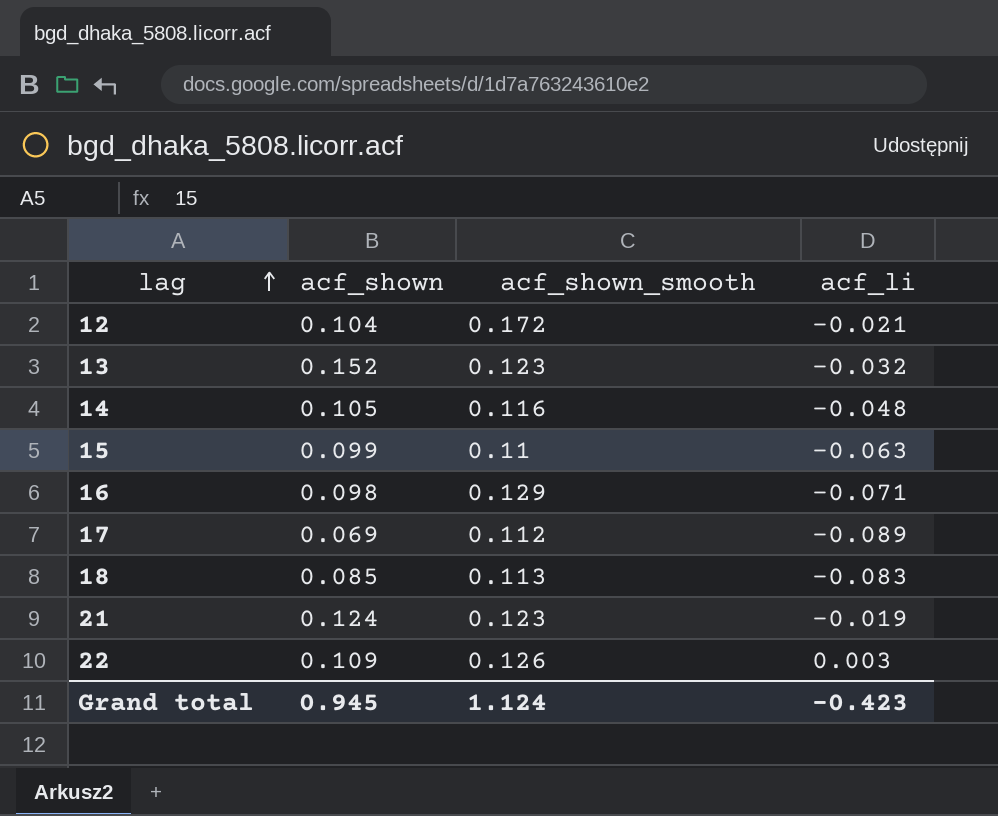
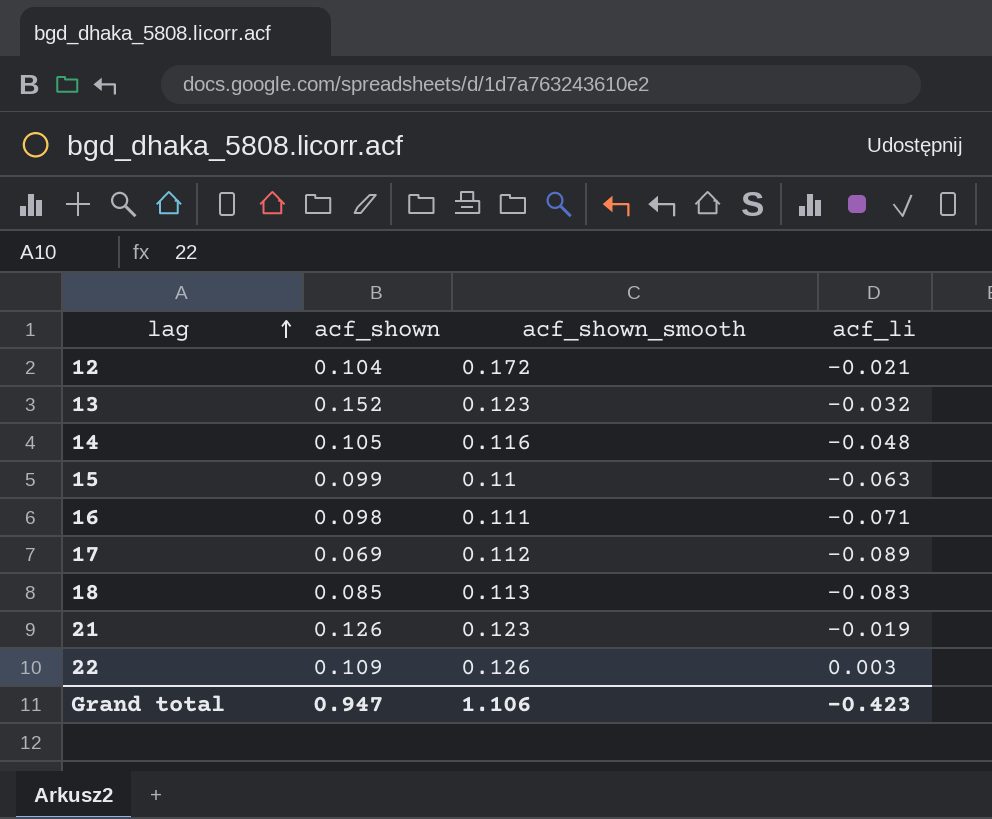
16 | acf_shown_smooth: 0.129 -> 0.111
21 | acf_shown: 0.124 -> 0.126
Grand total | acf_shown: 0.945 -> 0.947
Grand total | acf_shown_smooth: 1.124 -> 1.106

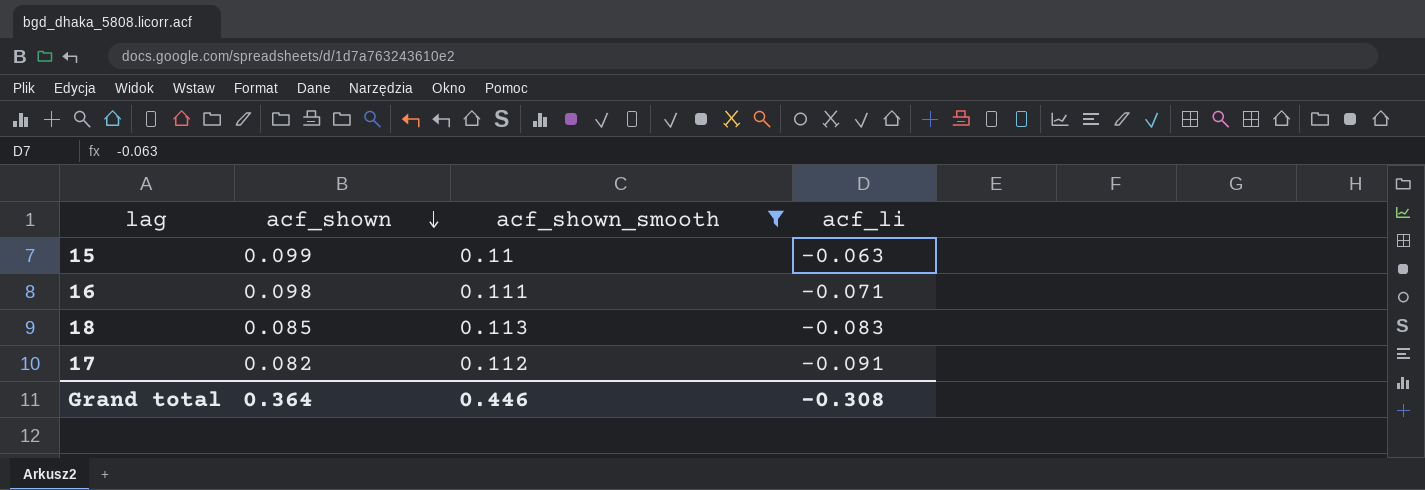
filter: none -> acf_shown_smooth <= 0.113
row order: lag ascending -> acf_shown descending
17 | acf_shown: 0.069 -> 0.082
17 | acf_li: -0.089 -> -0.091
Grand total | acf_shown: 0.947 -> 0.364
Grand total | acf_shown_smooth: 1.106 -> 0.446
Grand total | acf_li: -0.423 -> -0.308

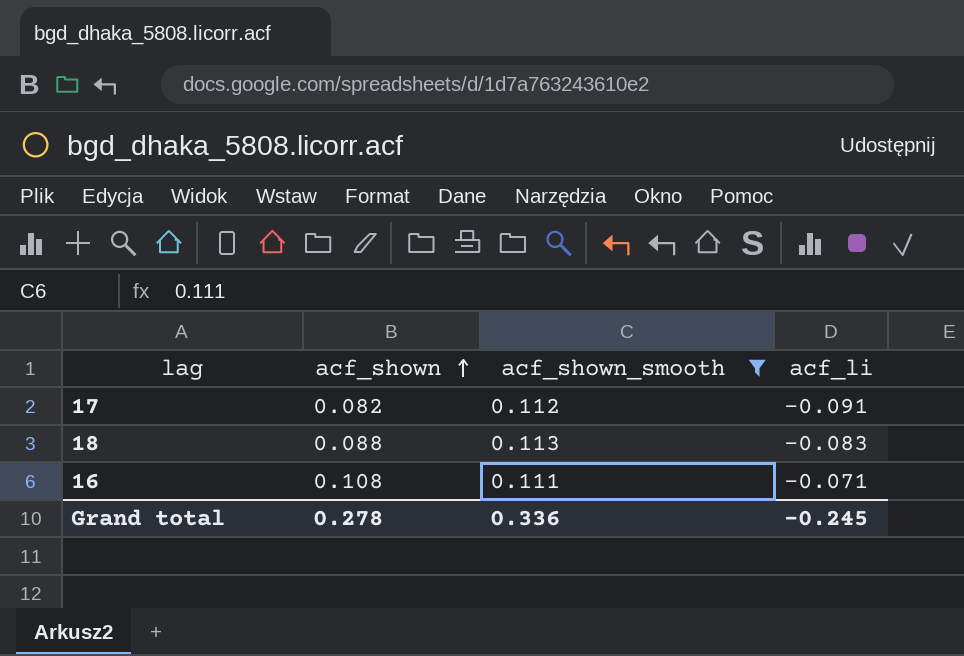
row order: acf_shown descending -> acf_shown ascending
row 15: 0.099 | 0.11 | -0.063 -> none
18 | acf_shown: 0.085 -> 0.088
16 | acf_shown: 0.098 -> 0.108
Grand total | acf_shown: 0.364 -> 0.278
Grand total | acf_shown_smooth: 0.446 -> 0.336
Grand total | acf_li: -0.308 -> -0.245

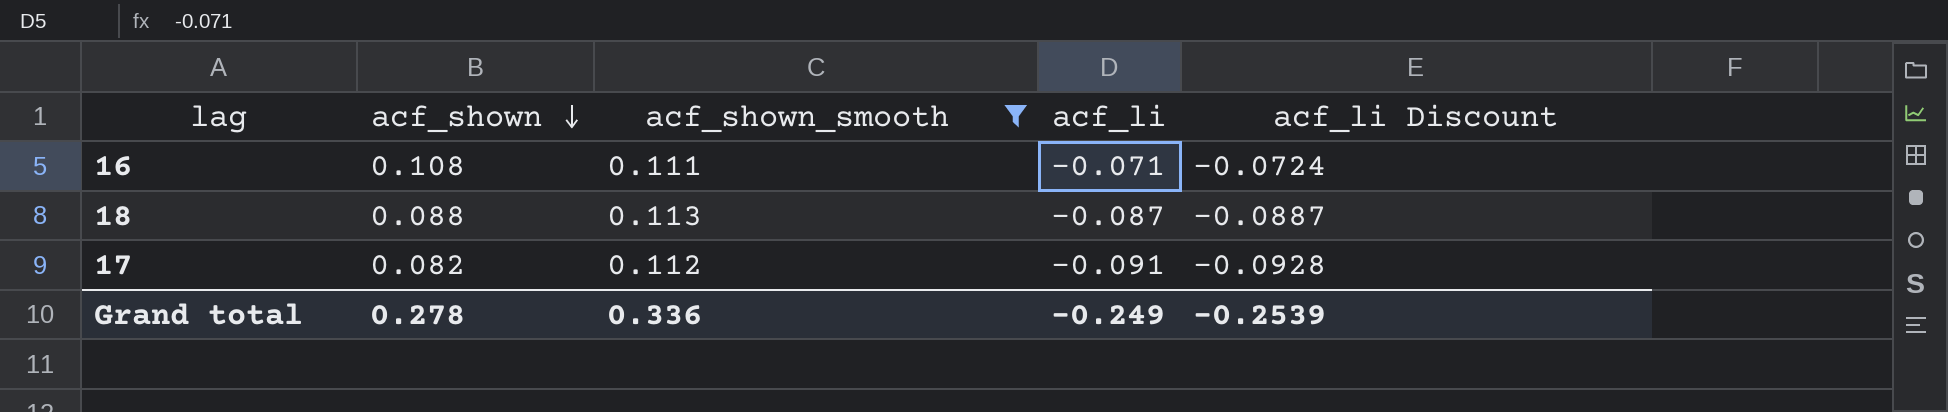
row order: acf_shown ascending -> acf_shown descending
column acf_li Discount | formula: none -> [acf_li] * 1.02
18 | acf_li: -0.083 -> -0.087
Grand total | acf_li: -0.245 -> -0.249

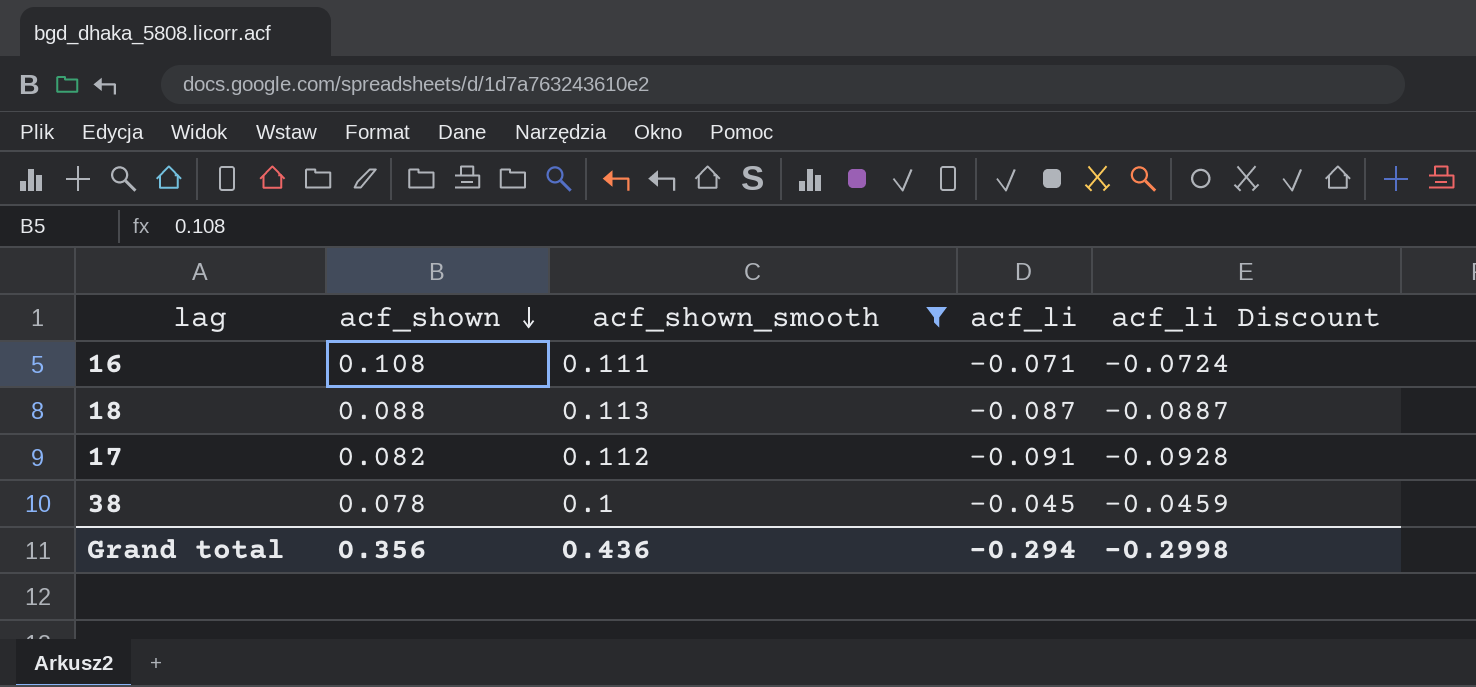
row 38: none -> 0.078 | 0.1 | -0.045 | -0.0459
Grand total | acf_shown: 0.278 -> 0.356
Grand total | acf_shown_smooth: 0.336 -> 0.436
Grand total | acf_li: -0.249 -> -0.294
Grand total | acf_li Discount: -0.2539 -> -0.2998

